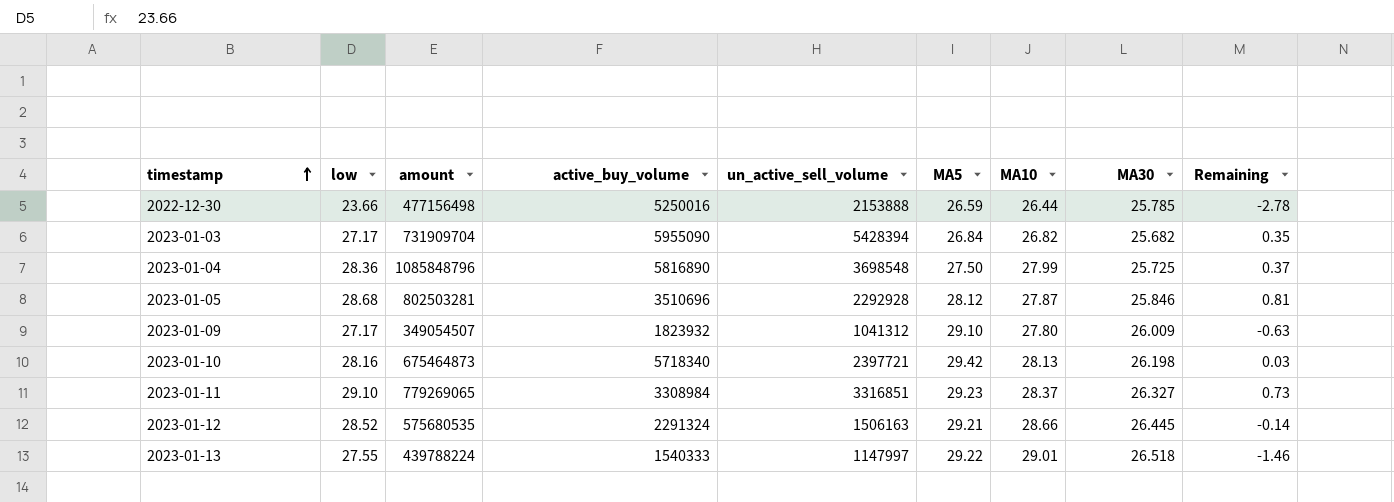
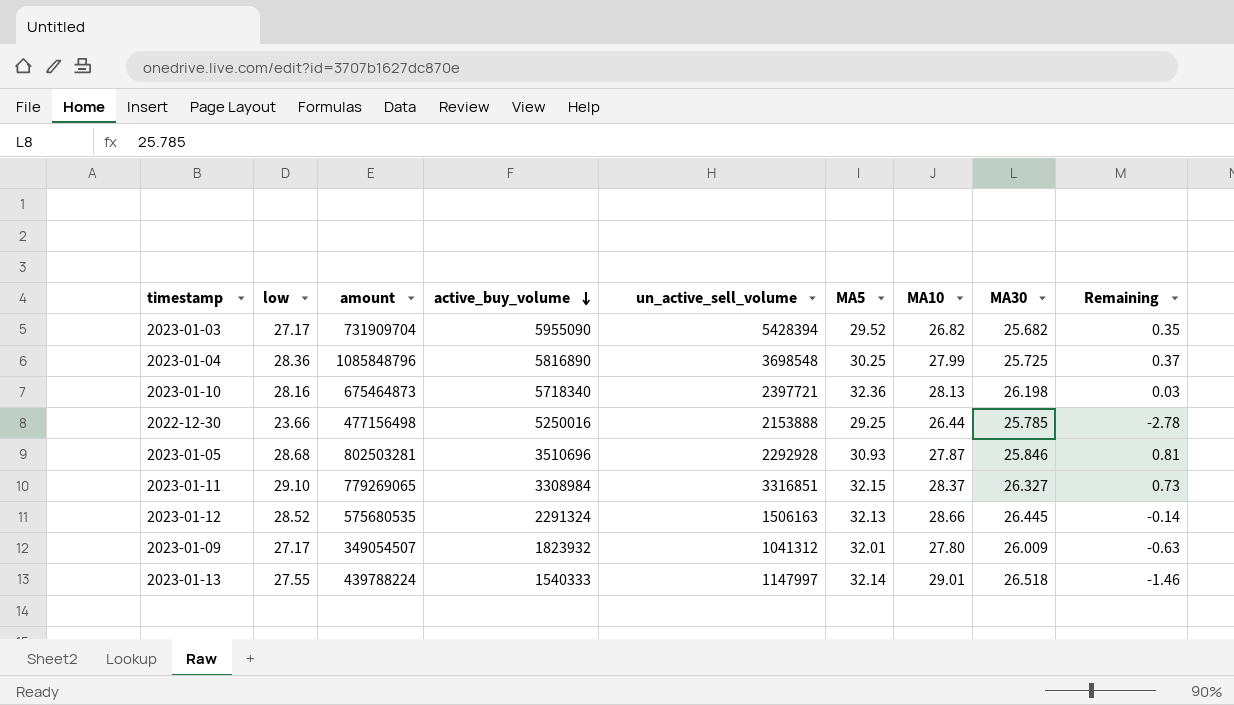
row order: timestamp ascending -> active_buy_volume descending
2023-01-03 | MA5: 26.84 -> 29.52
2023-01-04 | MA5: 27.50 -> 30.25
2023-01-10 | MA5: 29.42 -> 32.36
2022-12-30 | MA5: 26.59 -> 29.25
2023-01-05 | MA5: 28.12 -> 30.93
2023-01-11 | MA5: 29.23 -> 32.15
2023-01-12 | MA5: 29.21 -> 32.13
2023-01-09 | MA5: 29.10 -> 32.01
2023-01-13 | MA5: 29.22 -> 32.14

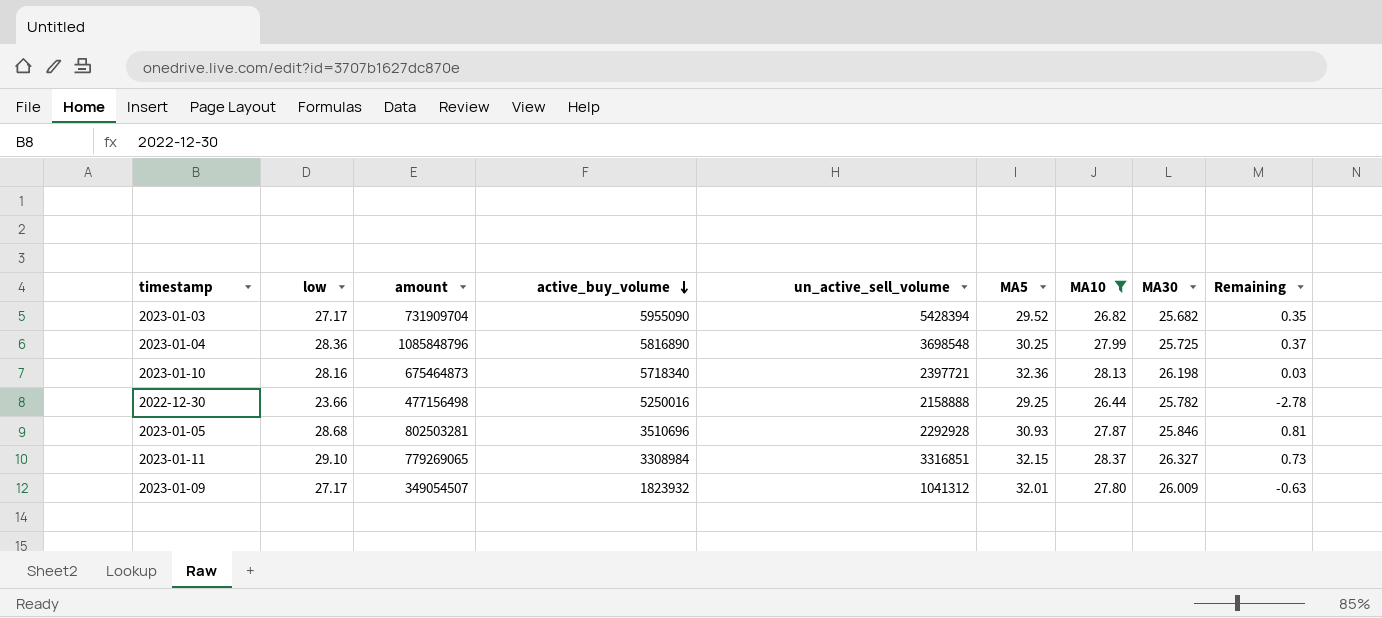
filter: none -> MA10 <= 28.37
2022-12-30 | un_active_sell_volume: 2153888 -> 2158888
2022-12-30 | MA30: 25.785 -> 25.782

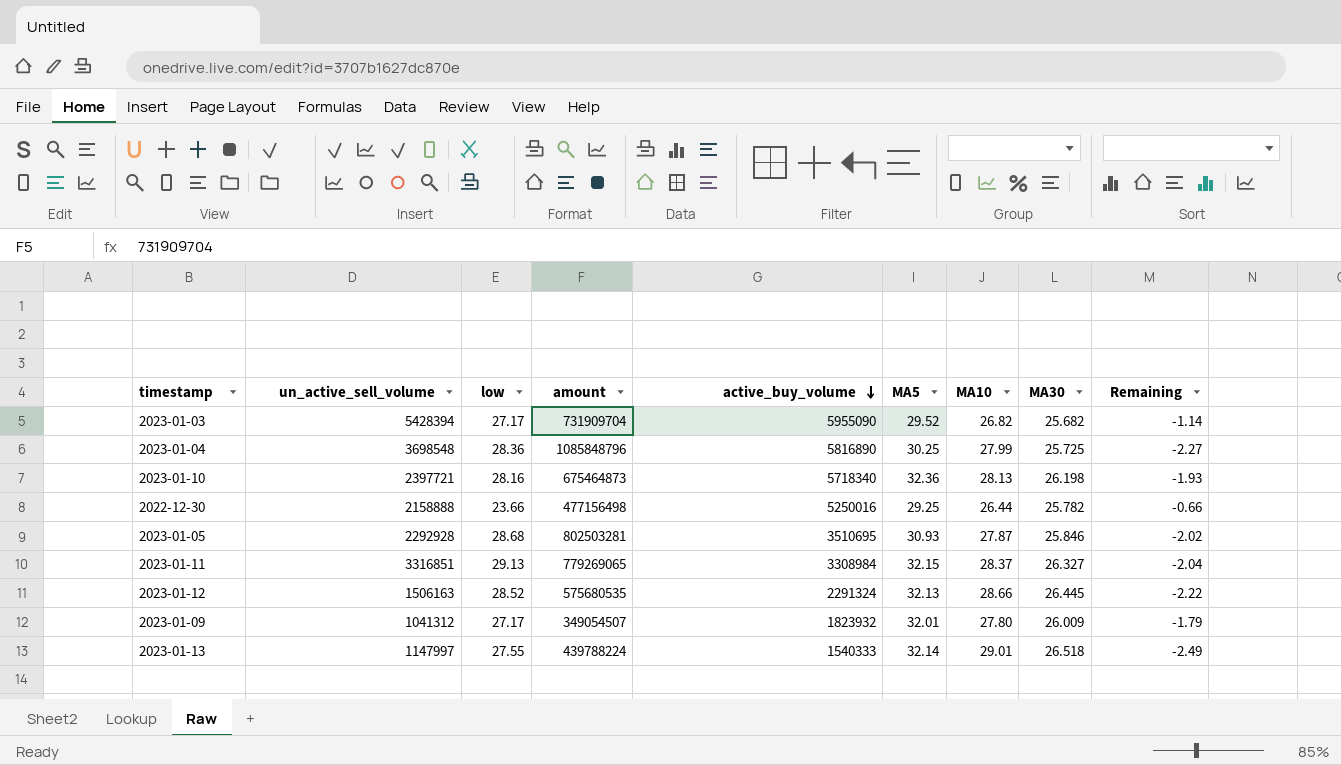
filter: MA10 <= 28.37 -> none
column un_active_sell_volume | position: 5 -> 2
column Remaining | formula: [low] - [MA10] -> [MA30] - [MA10]
2023-01-05 | active_buy_volume: 3510696 -> 3510695
2023-01-11 | low: 29.10 -> 29.13

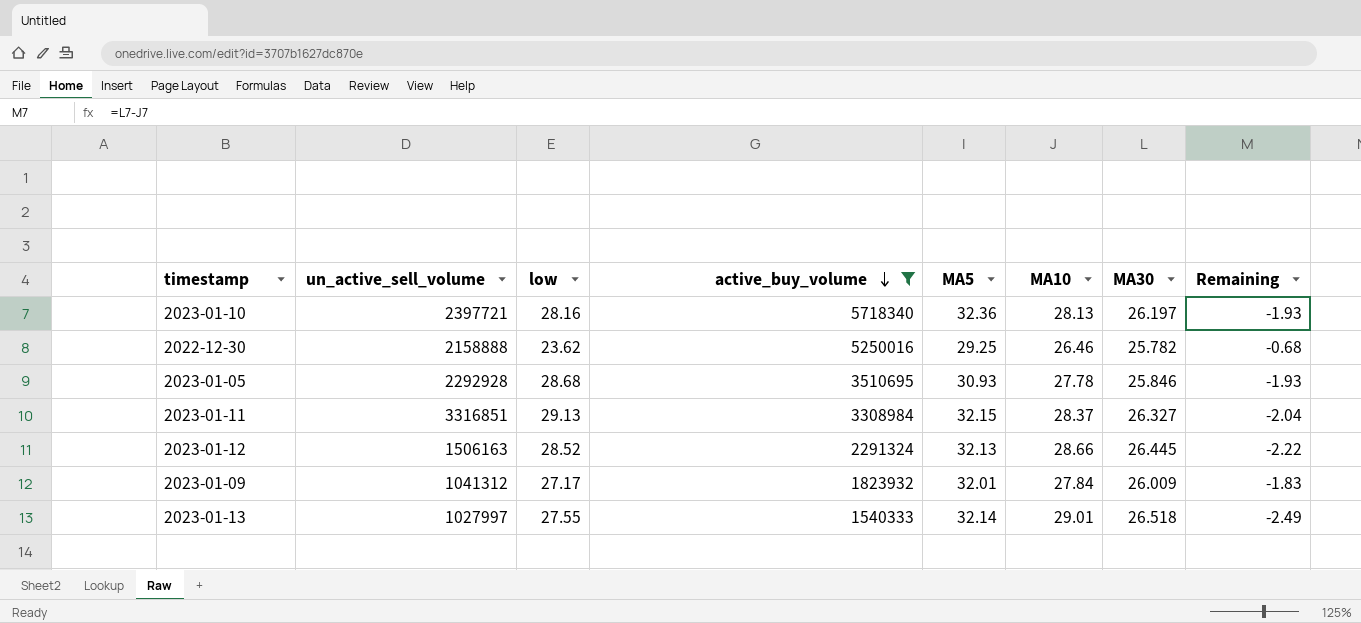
filter: none -> active_buy_volume <= 5718340
column amount | position: 4 -> none
2023-01-10 | MA30: 26.198 -> 26.197
2022-12-30 | low: 23.66 -> 23.62
2022-12-30 | MA10: 26.44 -> 26.46
2022-12-30 | Remaining: -0.66 -> -0.68
2023-01-05 | MA10: 27.87 -> 27.78
2023-01-05 | Remaining: -2.02 -> -1.93
2023-01-09 | MA10: 27.80 -> 27.84
2023-01-09 | Remaining: -1.79 -> -1.83
2023-01-13 | un_active_sell_volume: 1147997 -> 1027997

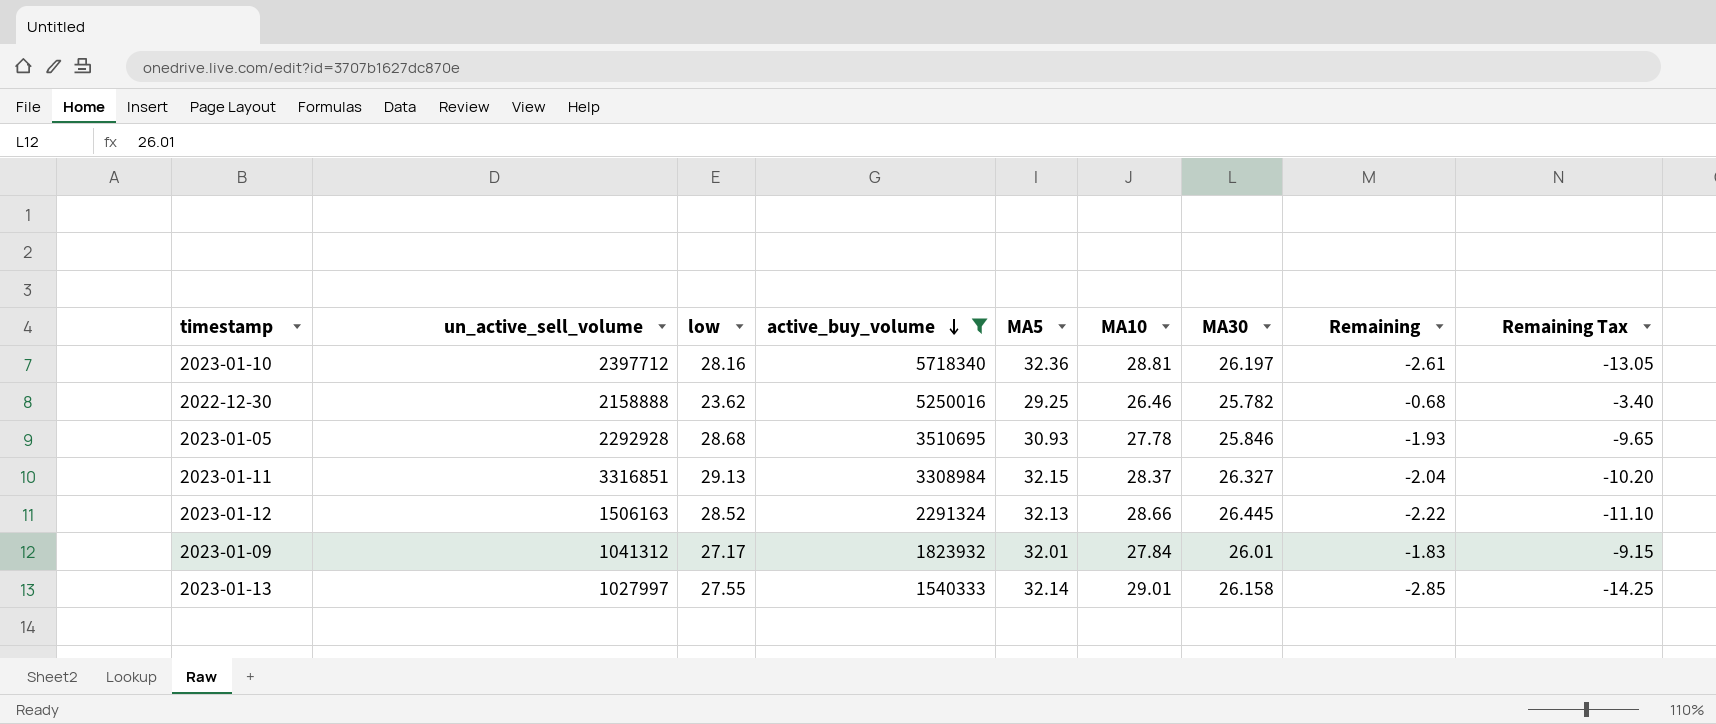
column Remaining Tax | formula: none -> [Remaining] * 5
2023-01-10 | un_active_sell_volume: 2397721 -> 2397712
2023-01-10 | MA10: 28.13 -> 28.81
2023-01-10 | Remaining: -1.93 -> -2.61
2023-01-09 | MA30: 26.009 -> 26.01
2023-01-13 | MA30: 26.518 -> 26.158
2023-01-13 | Remaining: -2.49 -> -2.85

